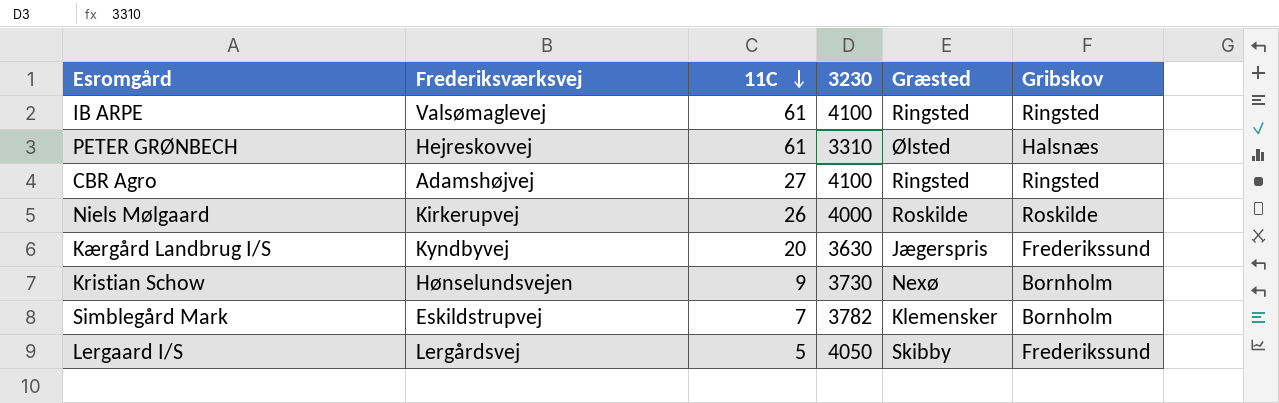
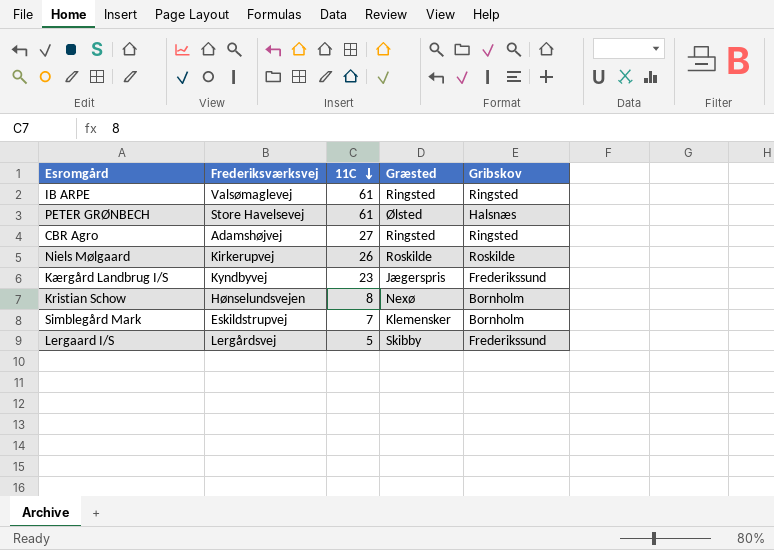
column 3230 | position: 4 -> none
PETER GRØNBECH | Frederiksværksvej: Hejreskovvej -> Store Havelsevej
Kærgård Landbrug I/S | 11C: 20 -> 23
Kristian Schow | 11C: 9 -> 8

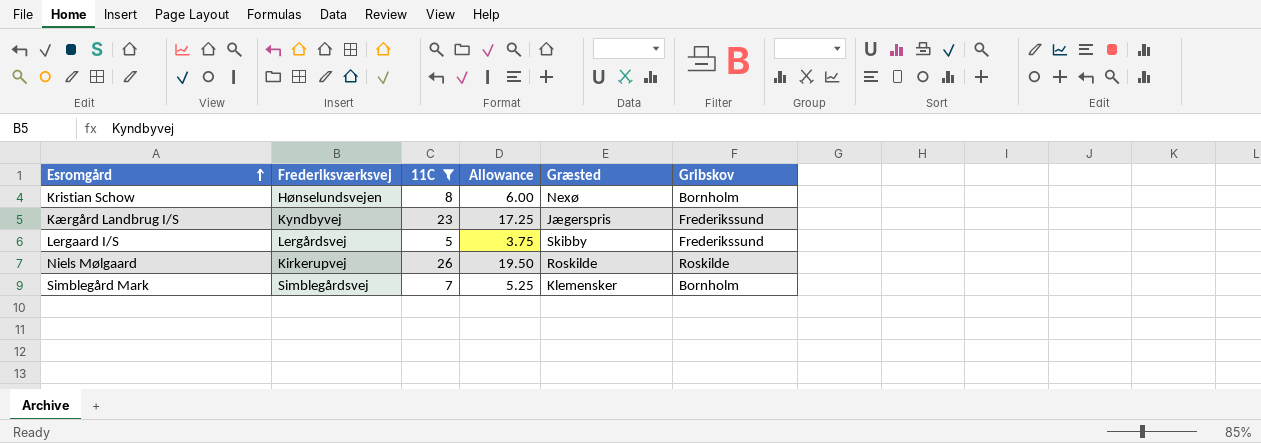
filter: none -> 11C <= 26
row order: 11C descending -> Esromgård ascending
column Allowance | formula: none -> [11C] * 0.75
Simblegård Mark | Frederiksværksvej: Eskildstrupvej -> Simblegårdsvej

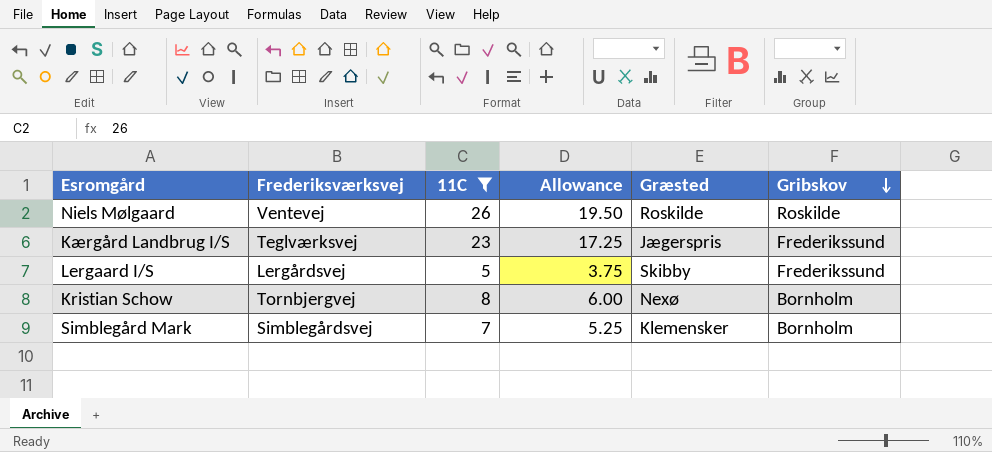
row order: Esromgård ascending -> Gribskov descending
Niels Mølgaard | Frederiksværksvej: Kirkerupvej -> Ventevej
Kærgård Landbrug I/S | Frederiksværksvej: Kyndbyvej -> Teglværksvej
Kristian Schow | Frederiksværksvej: Hønselundsvejen -> Tornbjergvej

